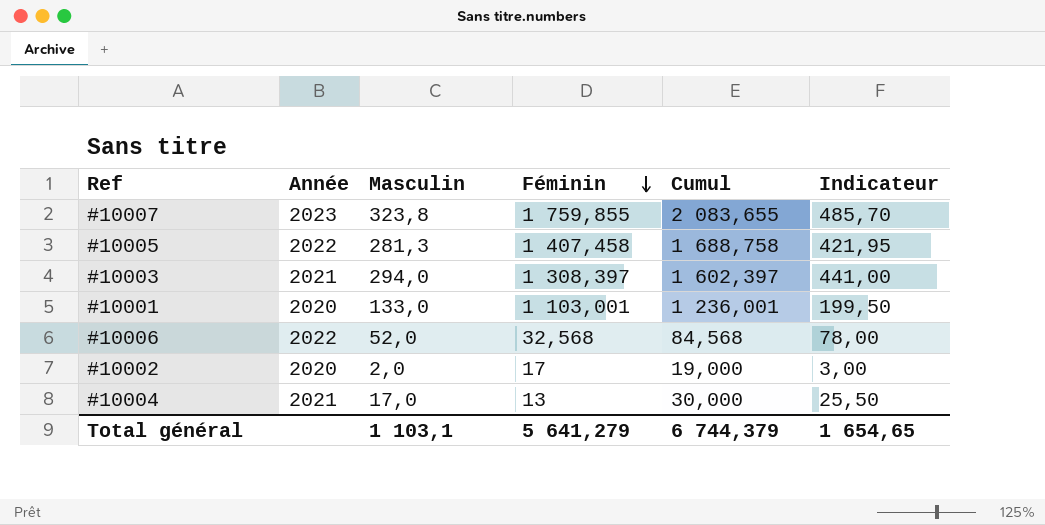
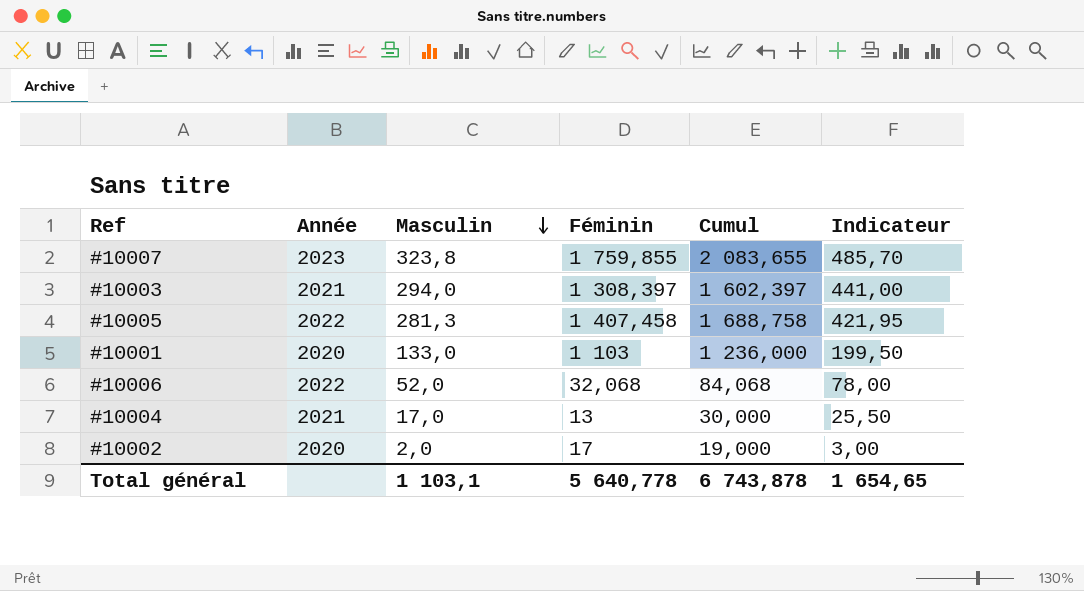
row order: Féminin descending -> Masculin descending
#10001 | Féminin: 1 103,001 -> 1 103
#10001 | Cumul: 1 236,001 -> 1 236,000
#10006 | Féminin: 32,568 -> 32,068
#10006 | Cumul: 84,568 -> 84,068
Total général | Féminin: 5 641,279 -> 5 640,778
Total général | Cumul: 6 744,379 -> 6 743,878

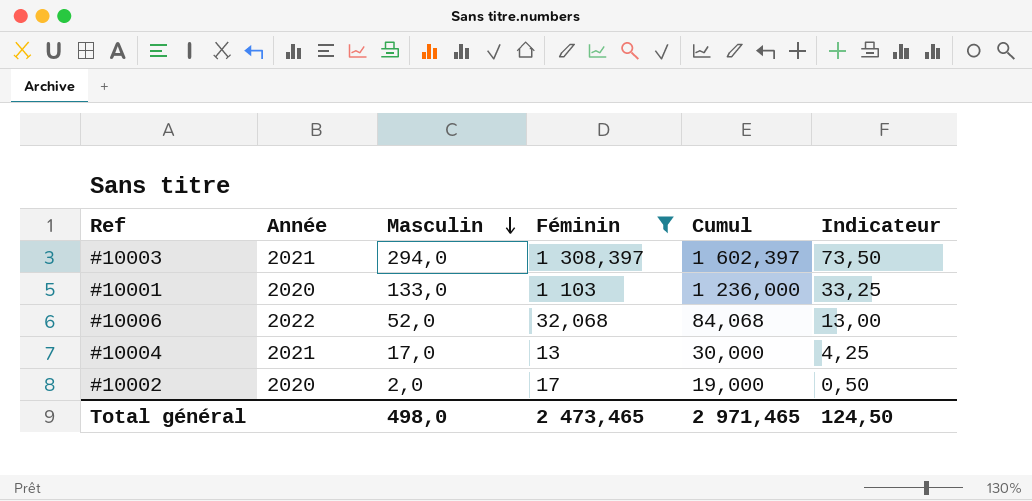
filter: none -> Féminin <= 1 308,397
column Indicateur | formula: [Masculin] * 1,5 -> [Masculin] * 0,25
Total général | Masculin: 1 103,1 -> 498,0
Total général | Féminin: 5 640,778 -> 2 473,465
Total général | Cumul: 6 743,878 -> 2 971,465
Total général | Indicateur: 1 654,65 -> 124,50

